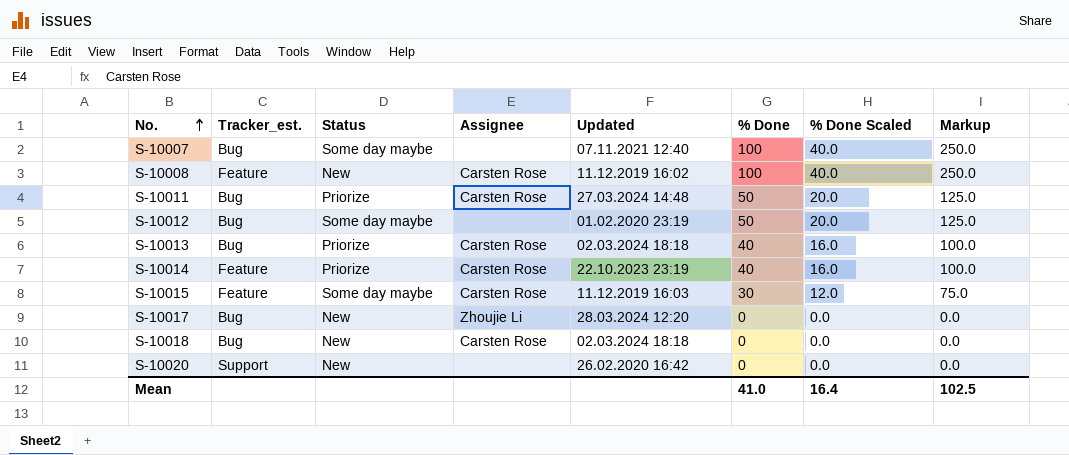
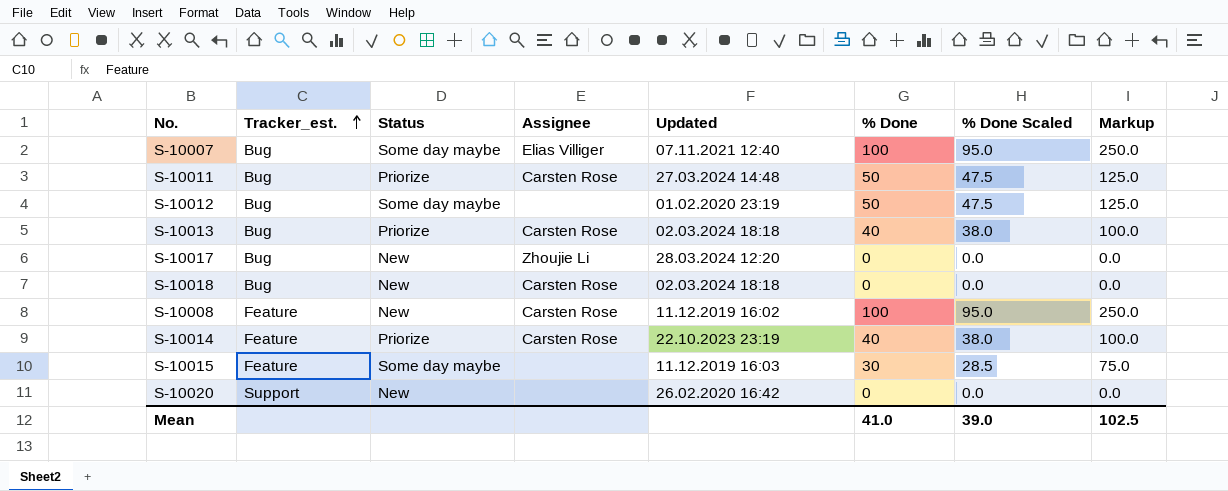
row order: No. ascending -> Tracker_est. ascending
column % Done Scaled | formula: [% Done] * 0.4 -> [% Done] * 0.95
S-10007 | Assignee: none -> Elias Villiger
S-10015 | Assignee: Carsten Rose -> none
Mean | % Done Scaled: 16.4 -> 39.0

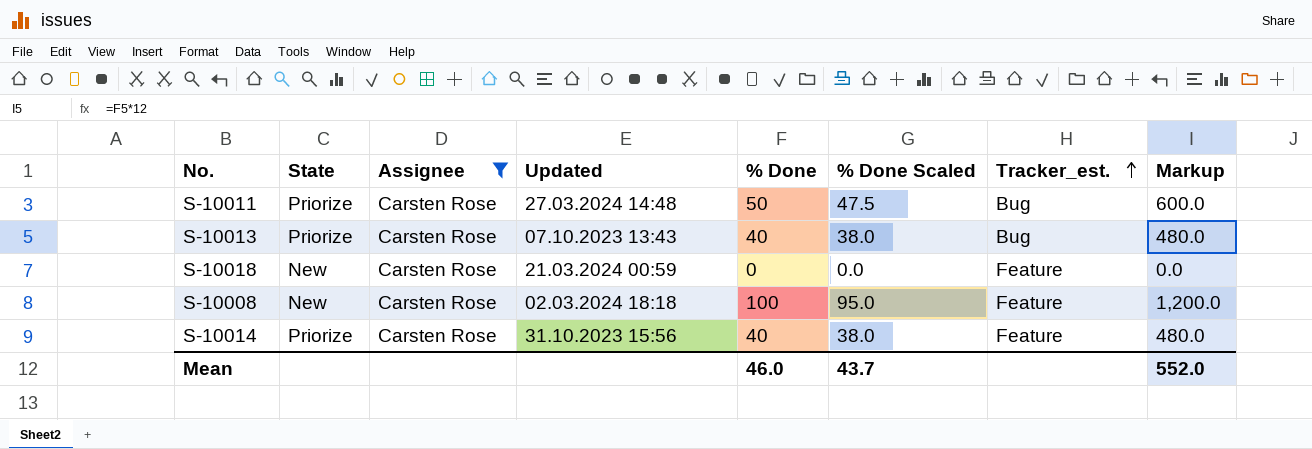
filter: none -> Assignee = Carsten Rose
column name: Status -> State
column Tracker_est. | position: 2 -> 7
column Markup | formula: [% Done] * 2.5 -> [% Done] * 12
S-10013 | Updated: 02.03.2024 18:18 -> 07.10.2023 13:43
S-10018 | Updated: 02.03.2024 18:18 -> 21.03.2024 00:59
S-10018 | Tracker_est.: Bug -> Feature
S-10008 | Updated: 11.12.2019 16:02 -> 02.03.2024 18:18
S-10014 | Updated: 22.10.2023 23:19 -> 31.10.2023 15:56
Mean | % Done: 41.0 -> 46.0
Mean | % Done Scaled: 39.0 -> 43.7
Mean | Markup: 102.5 -> 552.0

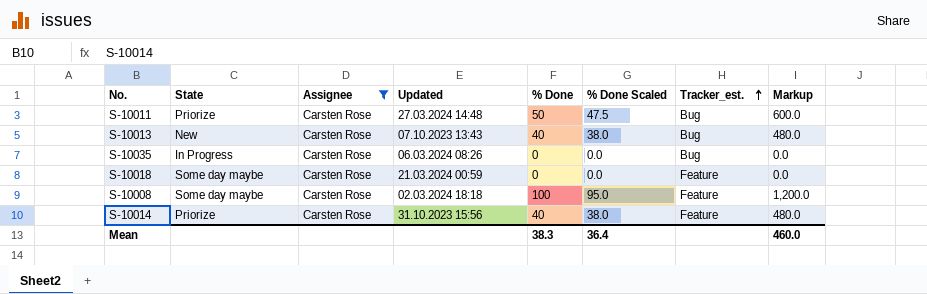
S-10013 | State: Priorize -> New
row S-10035: none -> In Progress | Carsten Rose | 06.03.2024 08:26 | 0 | 0.0 | Bug | 0.0
S-10018 | State: New -> Some day maybe
S-10008 | State: New -> Some day maybe
Mean | % Done: 46.0 -> 38.3
Mean | % Done Scaled: 43.7 -> 36.4
Mean | Markup: 552.0 -> 460.0

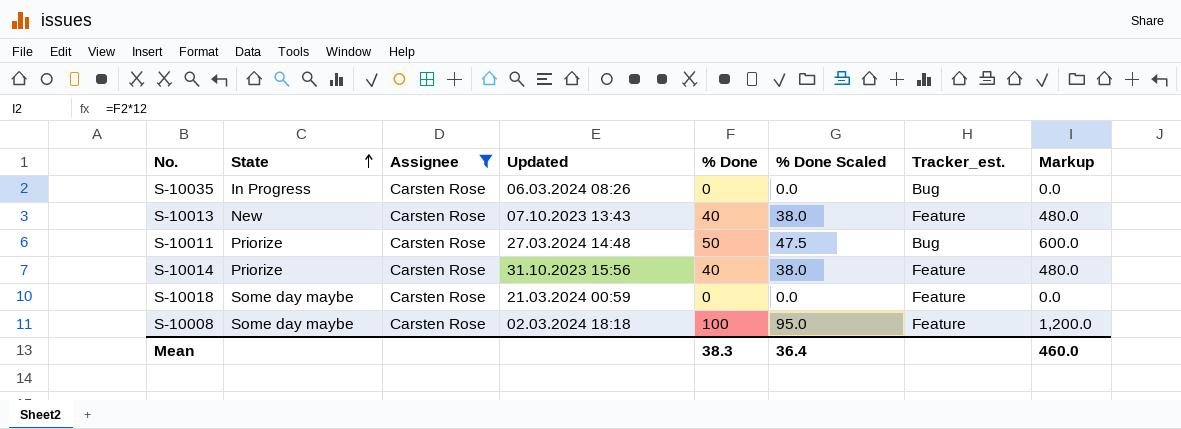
row order: Tracker_est. ascending -> State ascending
S-10013 | Tracker_est.: Bug -> Feature

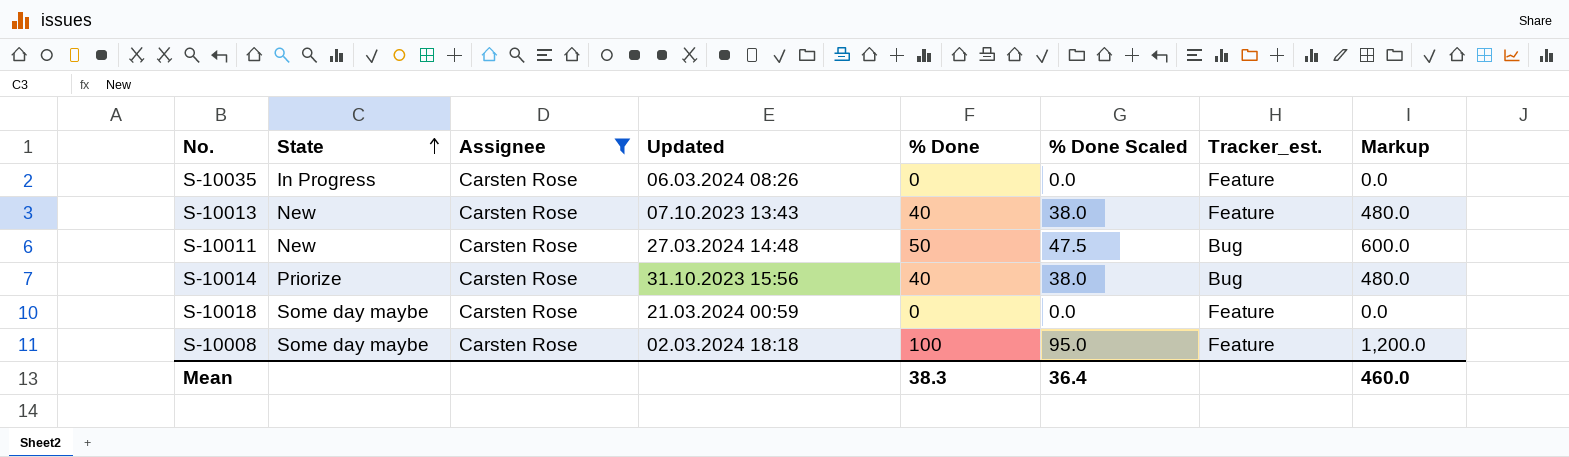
S-10035 | Tracker_est.: Bug -> Feature
S-10011 | State: Priorize -> New
S-10014 | Tracker_est.: Feature -> Bug

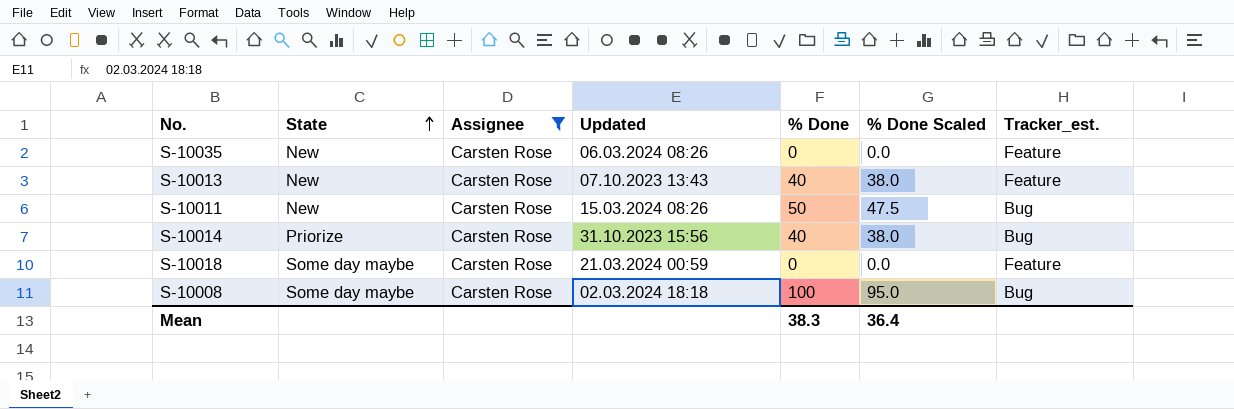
column Markup | formula: [% Done] * 12 -> none
S-10035 | State: In Progress -> New
S-10011 | Updated: 27.03.2024 14:48 -> 15.03.2024 08:26
S-10008 | Tracker_est.: Feature -> Bug

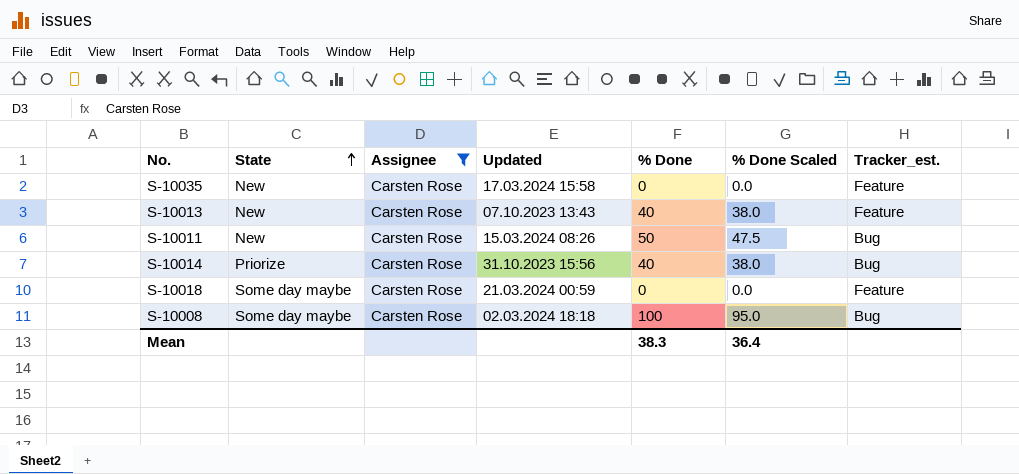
S-10035 | Updated: 06.03.2024 08:26 -> 17.03.2024 15:58

